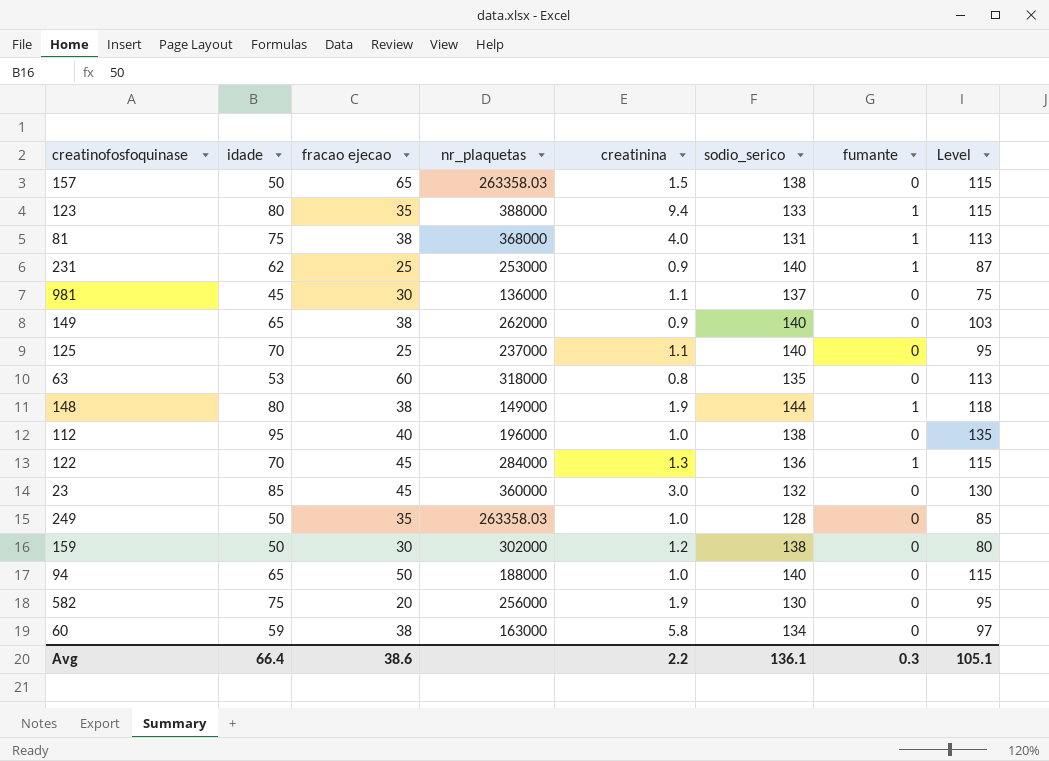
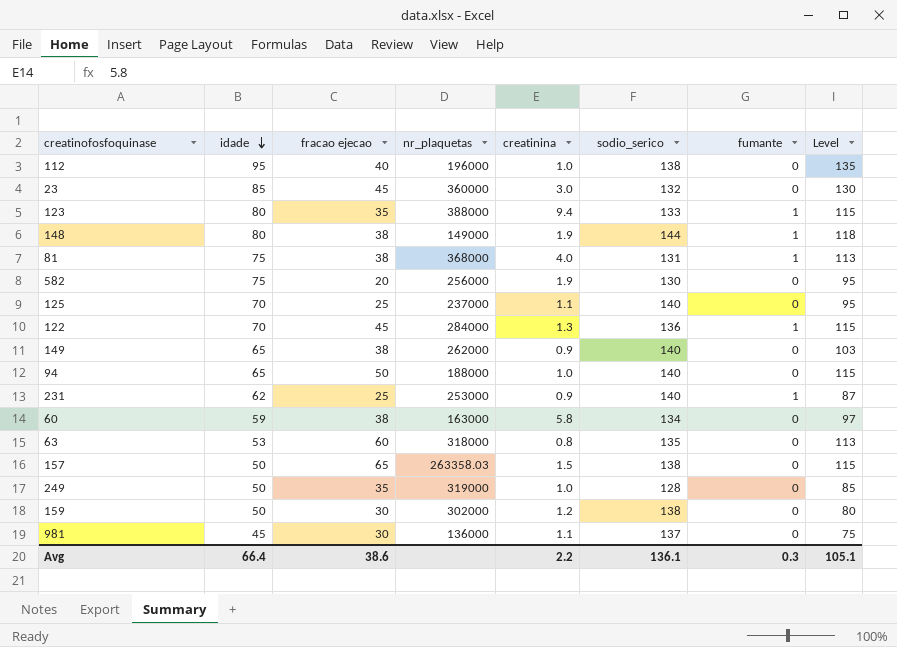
row order: none -> idade descending
249 | nr_plaquetas: 263358.03 -> 319000

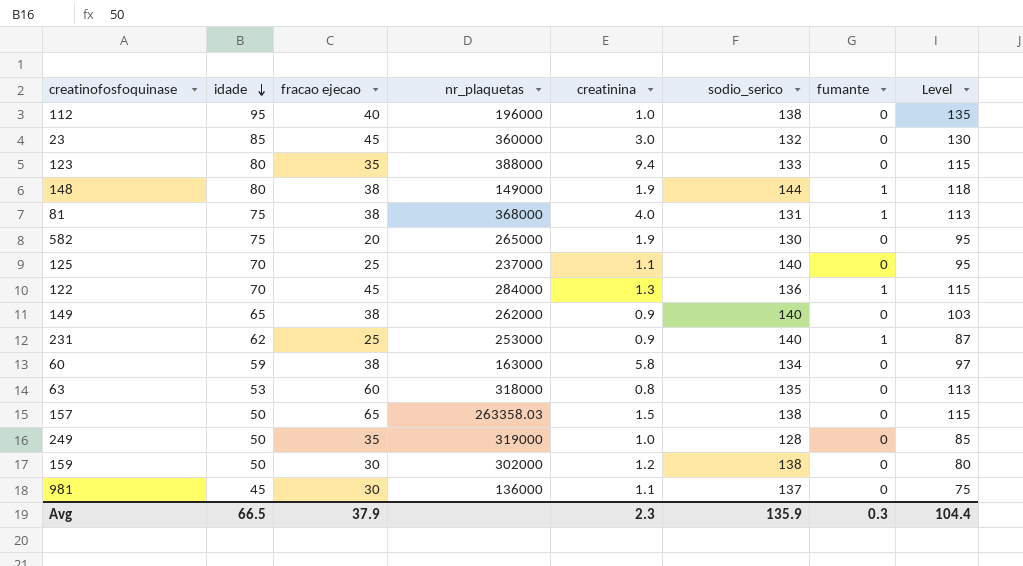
row 94: 65 | 50 | 188000 | 1.0 | 140 | 0 | 115 -> none
123 | fumante: 1 -> 0
582 | nr_plaquetas: 256000 -> 265000
Avg | idade: 66.4 -> 66.5
Avg | fracao ejecao: 38.6 -> 37.9
Avg | creatinina: 2.2 -> 2.3
Avg | sodio_serico: 136.1 -> 135.9
Avg | Level: 105.1 -> 104.4

